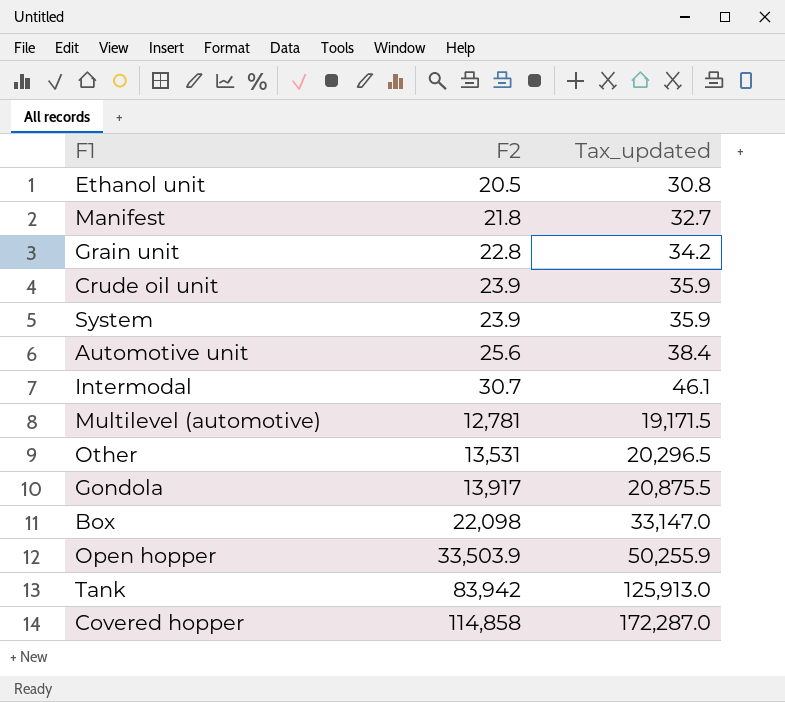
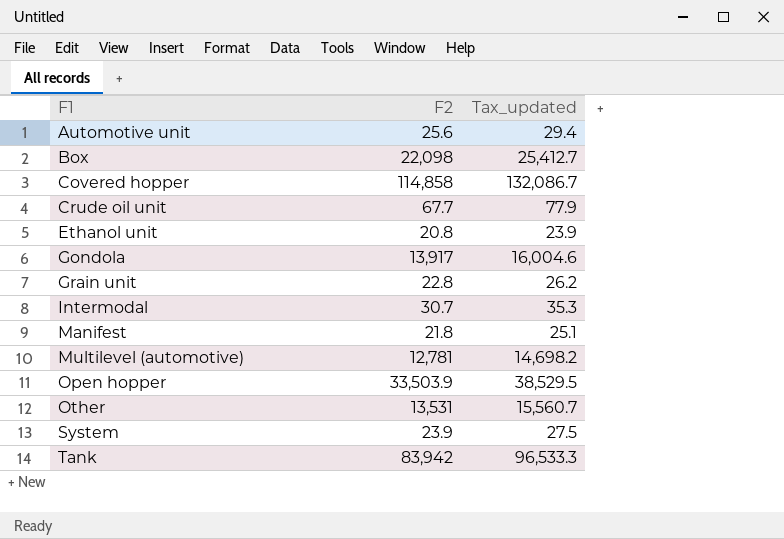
row order: F2 ascending -> F1 ascending
column Tax_updated | formula: [F2] * 1.5 -> [F2] * 1.15
Crude oil unit | F2: 23.9 -> 67.7
Ethanol unit | F2: 20.5 -> 20.8

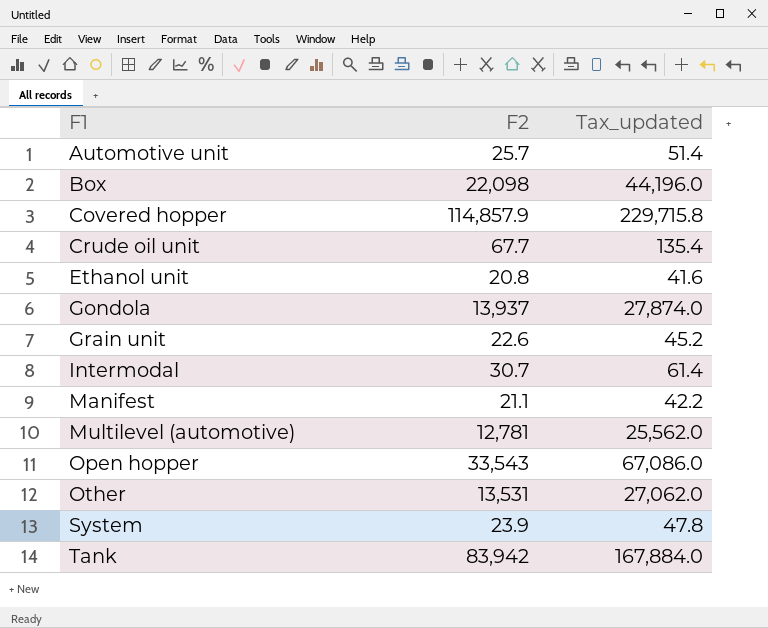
column Tax_updated | formula: [F2] * 1.15 -> [F2] * 2
Automotive unit | F2: 25.6 -> 25.7
Covered hopper | F2: 114,858 -> 114,857.9
Gondola | F2: 13,917 -> 13,937
Grain unit | F2: 22.8 -> 22.6
Manifest | F2: 21.8 -> 21.1
Open hopper | F2: 33,503.9 -> 33,543

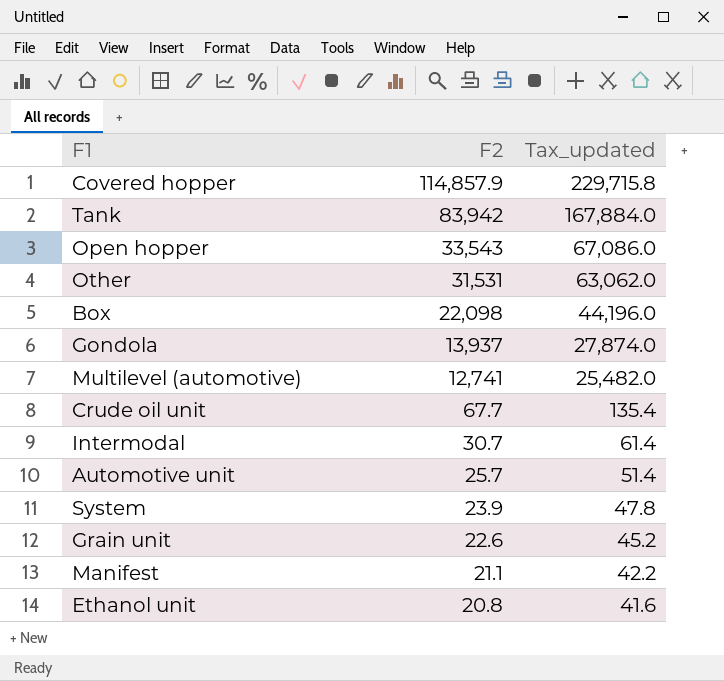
row order: F1 ascending -> F2 descending
Other | F2: 13,531 -> 31,531
Other | Tax_updated: 27,062.0 -> 63,062.0
Multilevel (automotive) | F2: 12,781 -> 12,741
Multilevel (automotive) | Tax_updated: 25,562.0 -> 25,482.0

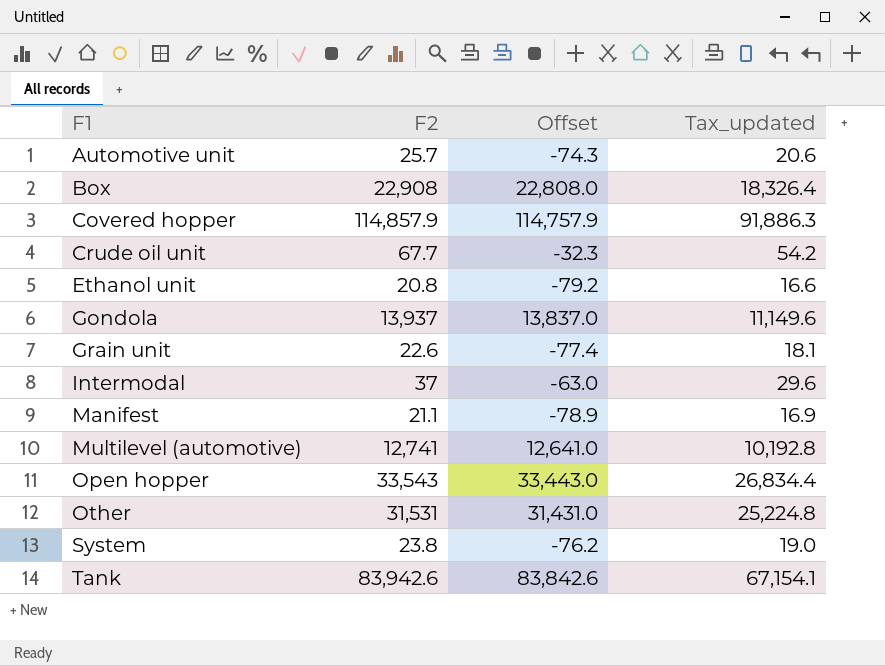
row order: F2 descending -> F1 ascending
column Offset | formula: none -> [F2] - 100
column Tax_updated | formula: [F2] * 2 -> [F2] * 0.8
Box | F2: 22,098 -> 22,908
Intermodal | F2: 30.7 -> 37
System | F2: 23.9 -> 23.8
Tank | F2: 83,942 -> 83,942.6

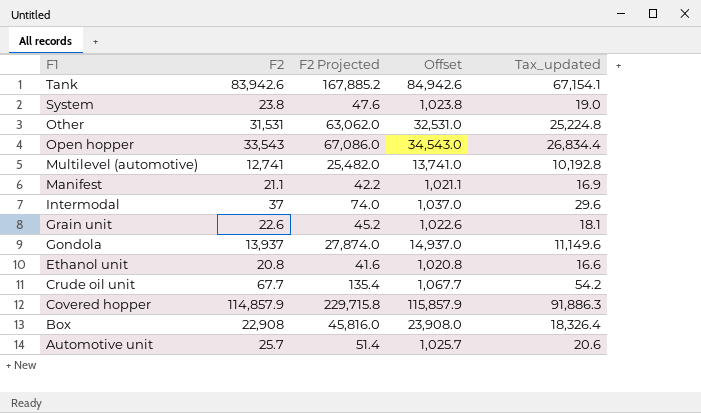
row order: F1 ascending -> F1 descending
column F2 Projected | formula: none -> [F2] * 2
column Offset | formula: [F2] - 100 -> [F2] + 1000

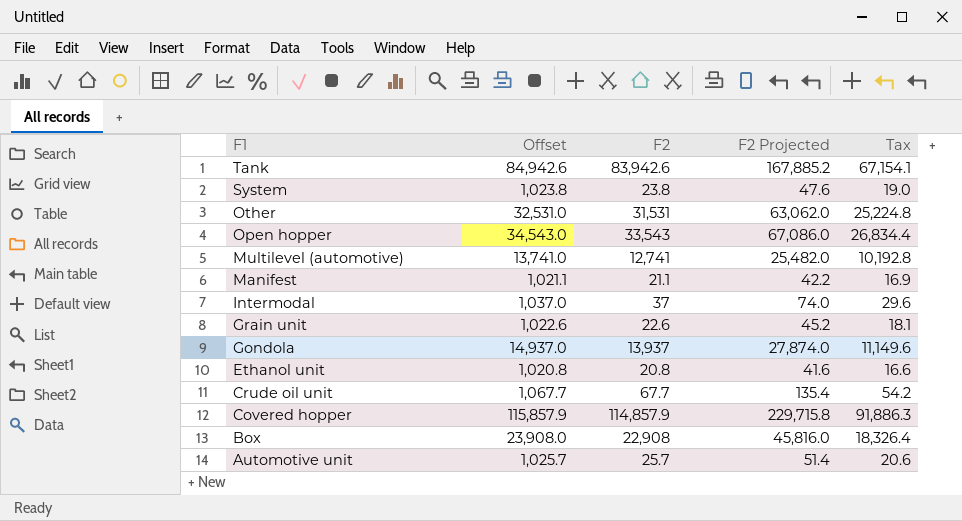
column Offset | position: 4 -> 2
column name: Tax_updated -> Tax

